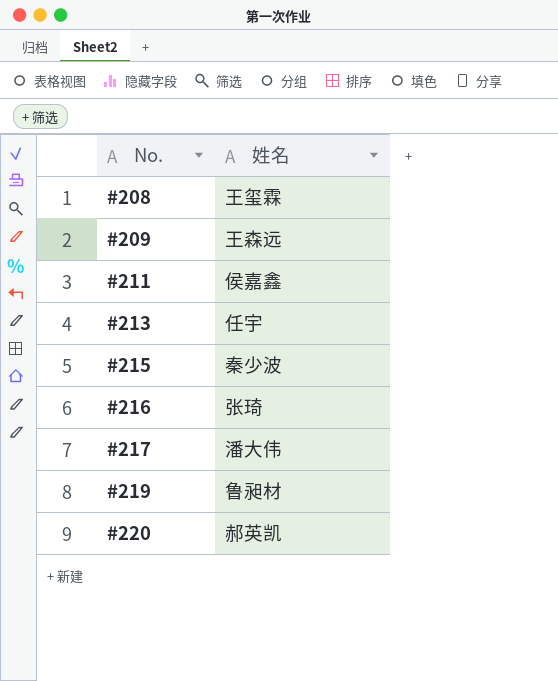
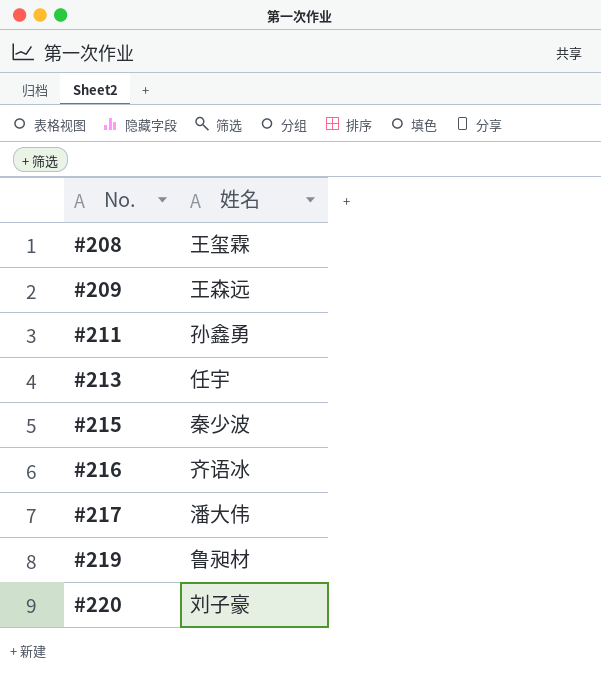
#211 | 姓名: 侯嘉鑫 -> 孙鑫勇
#216 | 姓名: 张琦 -> 齐语冰
#220 | 姓名: 郝英凯 -> 刘子豪

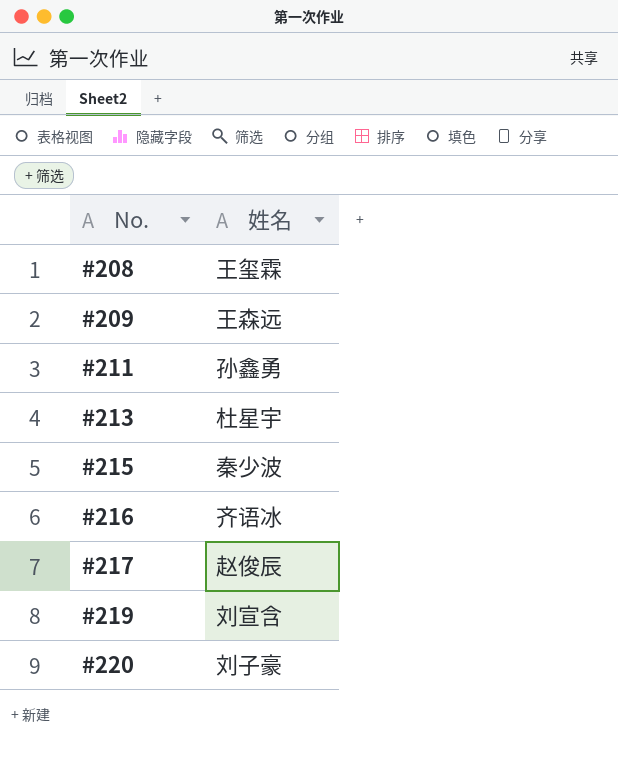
#213 | 姓名: 任宇 -> 杜星宇
#217 | 姓名: 潘大伟 -> 赵俊辰
#219 | 姓名: 鲁昶材 -> 刘宣含

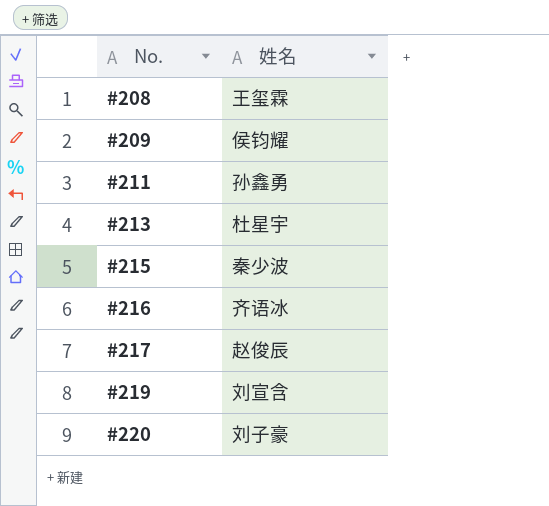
#209 | 姓名: 王森远 -> 侯钧耀

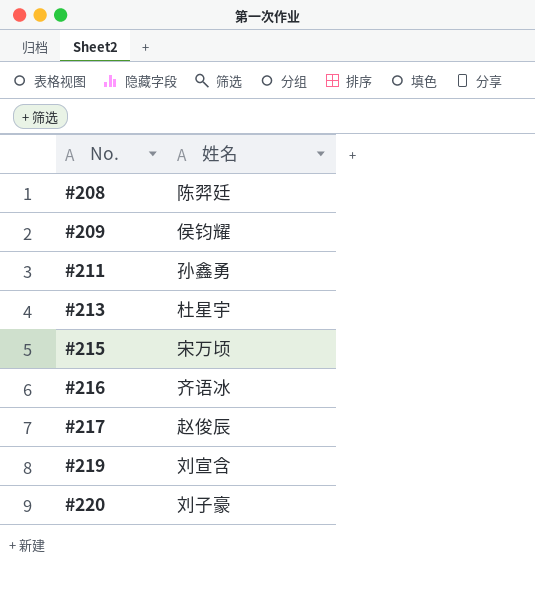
#208 | 姓名: 王玺霖 -> 陈羿廷
#215 | 姓名: 秦少波 -> 宋万顷

